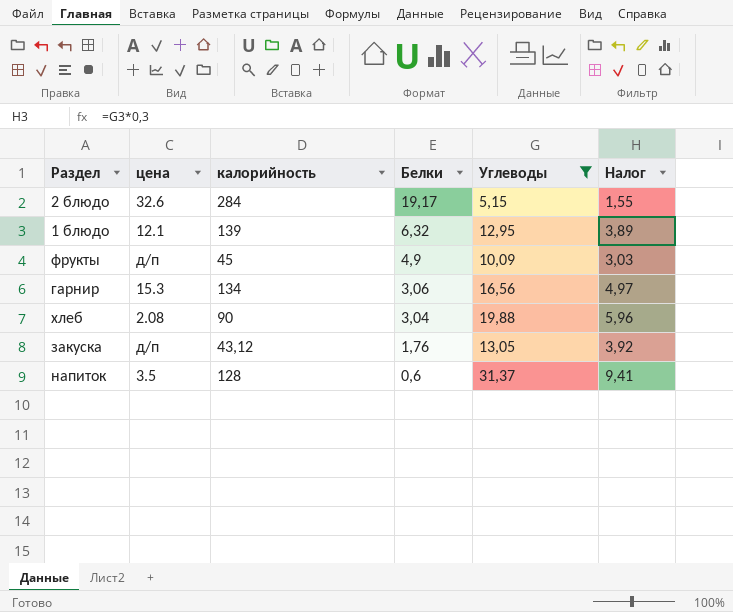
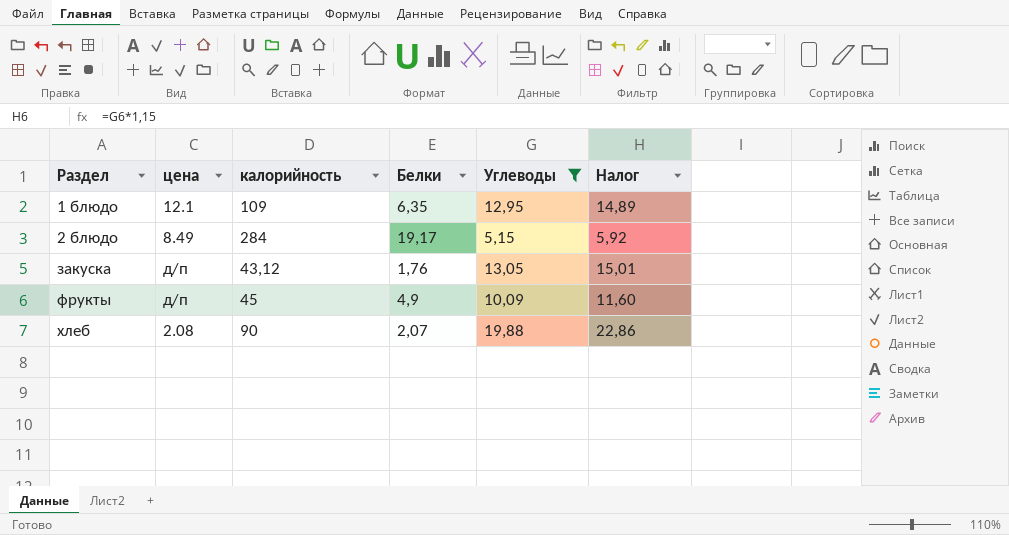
row order: Белки descending -> Раздел ascending
column Налог | formula: [Углеводы] * 0,3 -> [Углеводы] * 1,15
row гарнир: 15.3 | 134 | 3,06 | 16,56 | 4,97 -> none
row напиток: 3.5 | 128 | 0,6 | 31,37 | 9,41 -> none
1 блюдо | калорийность: 139 -> 109
1 блюдо | Белки: 6,32 -> 6,35
2 блюдо | цена: 32.6 -> 8.49
хлеб | Белки: 3,04 -> 2,07

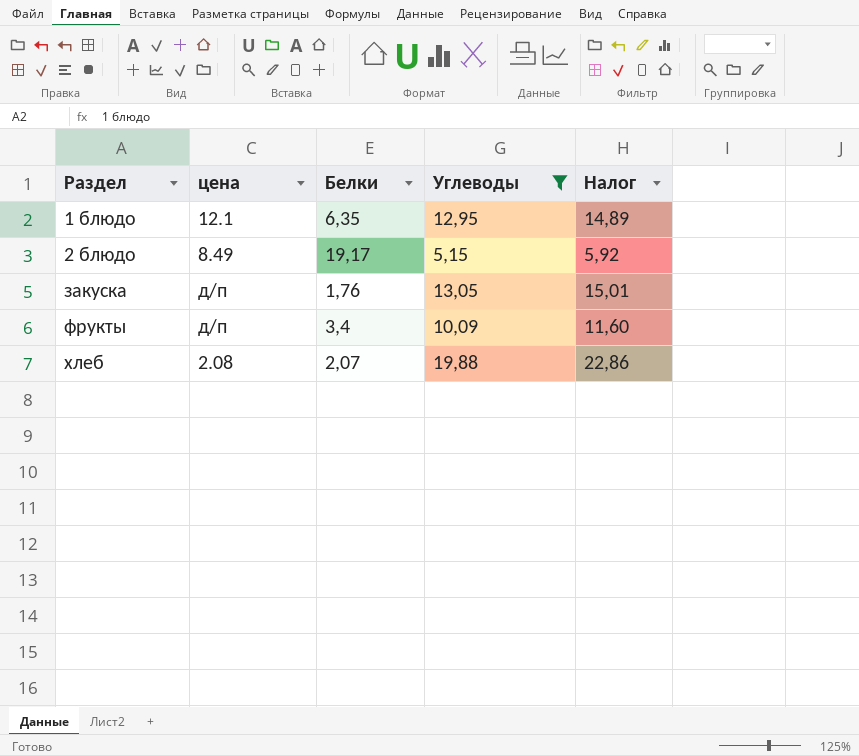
column калорийность | position: 3 -> none
фрукты | Белки: 4,9 -> 3,4

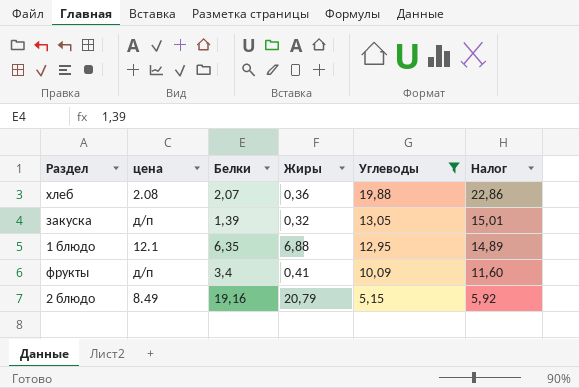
row order: Раздел ascending -> Углеводы descending
column Жиры | position: none -> 4
закуска | Белки: 1,76 -> 1,39
2 блюдо | Белки: 19,17 -> 19,16

